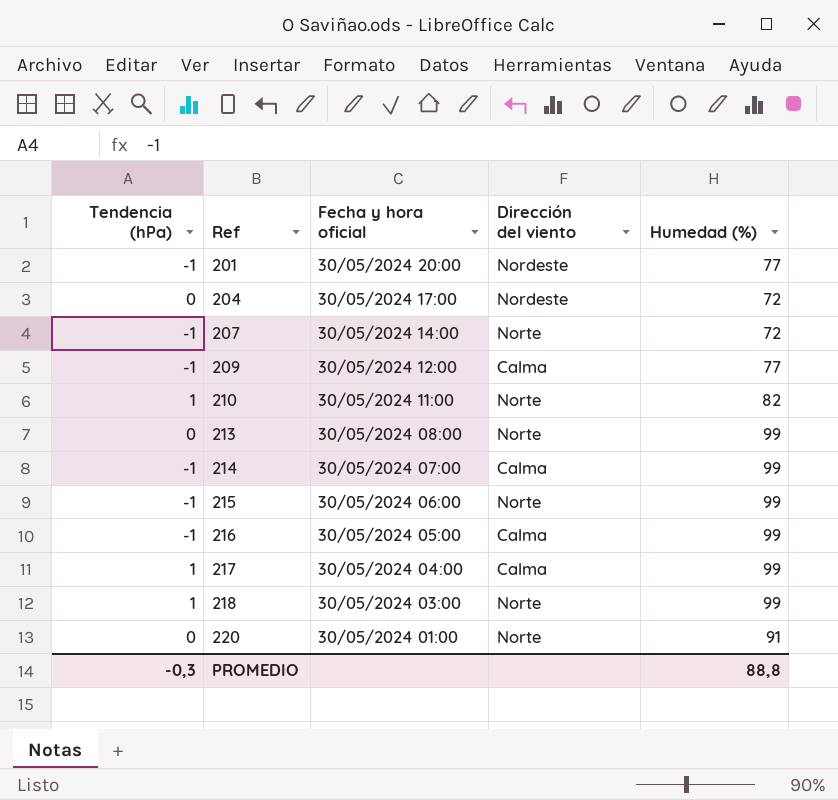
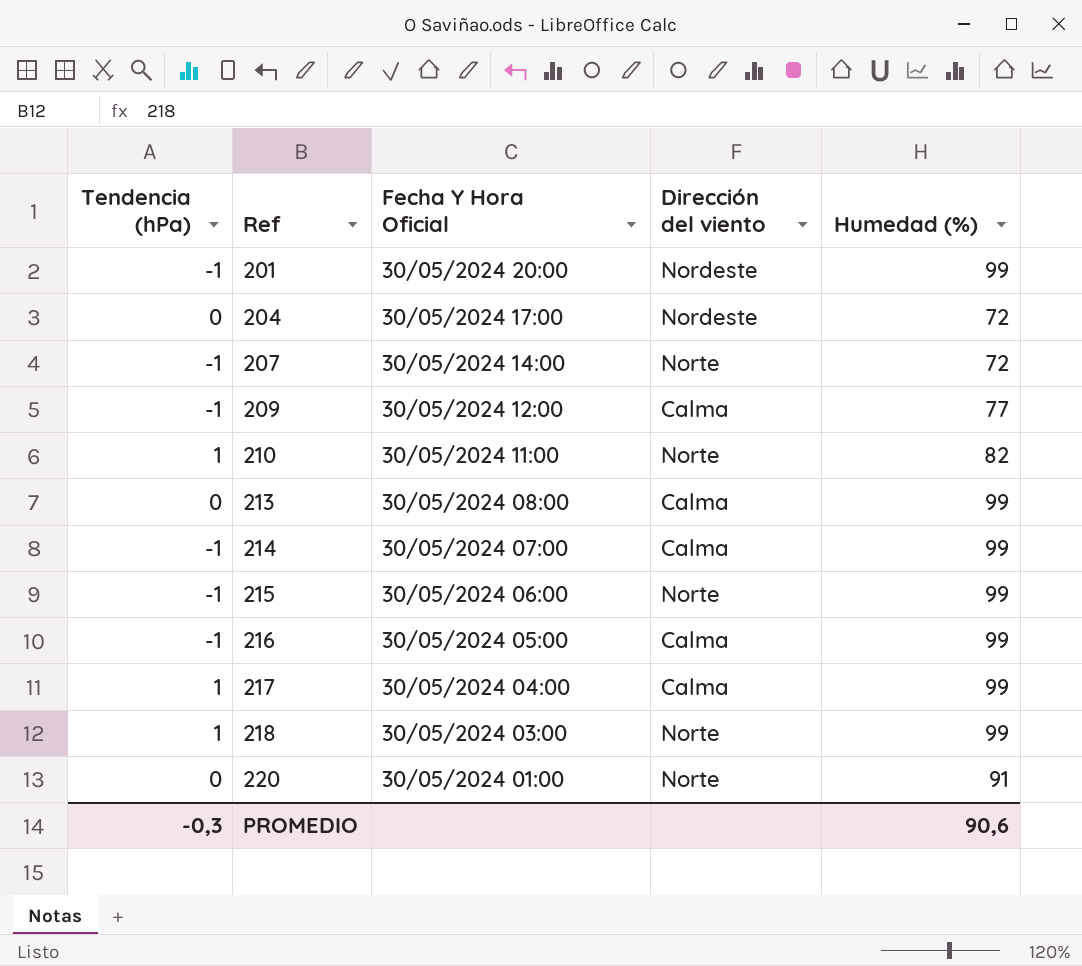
column name: Fecha y hora oficial -> Fecha Y Hora Oficial
201 | Humedad (%): 77 -> 99
213 | Dirección del viento: Norte -> Calma
PROMEDIO | Humedad (%): 88,8 -> 90,6

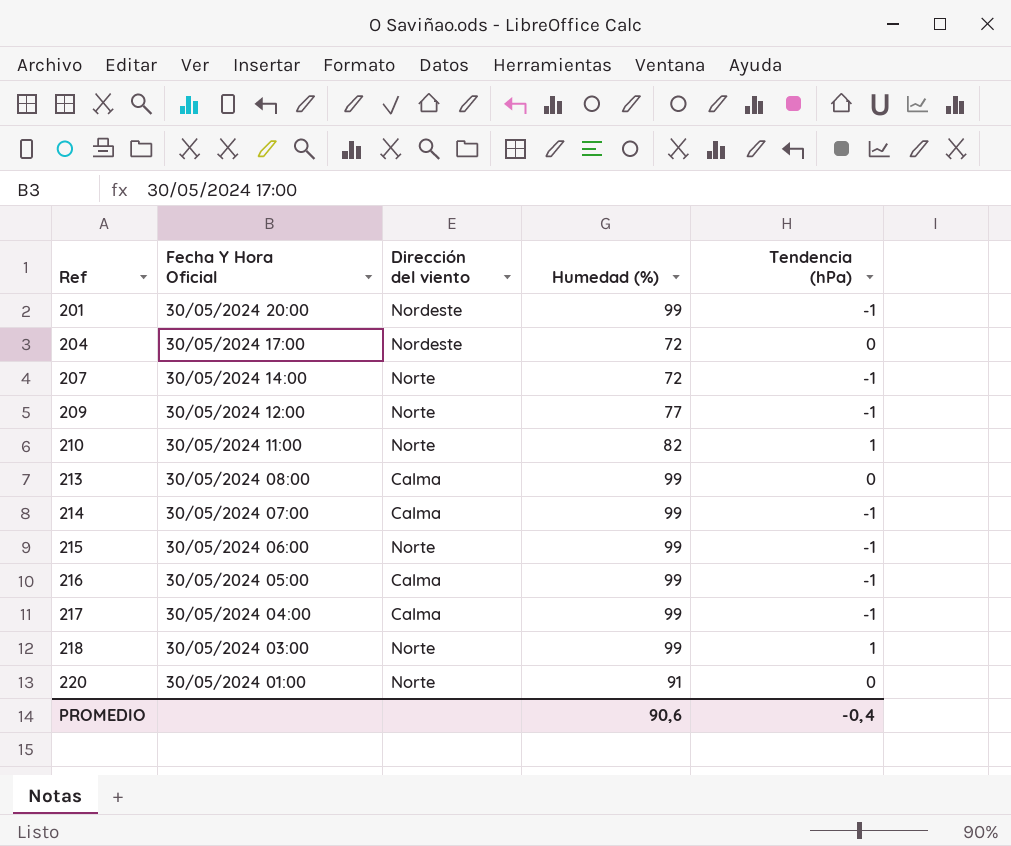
column Tendencia (hPa) | position: 1 -> 5
209 | Dirección del viento: Calma -> Norte
217 | Tendencia (hPa): 1 -> -1
PROMEDIO | Tendencia (hPa): -0,3 -> -0,4

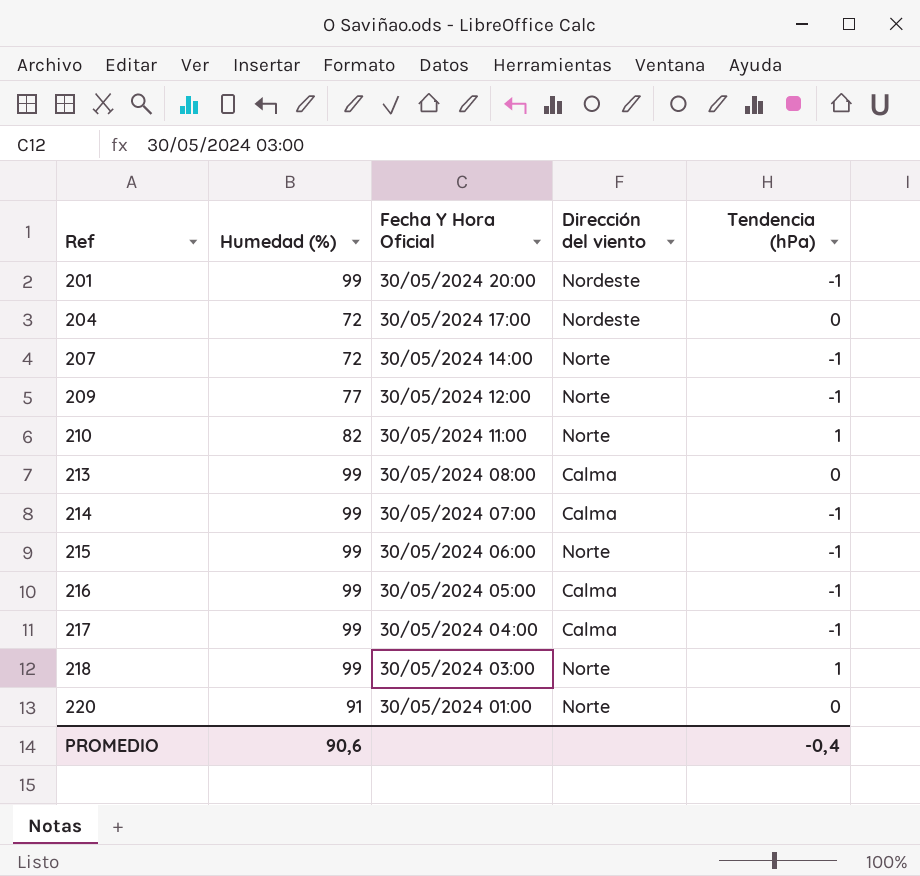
column Humedad (%) | position: 4 -> 2

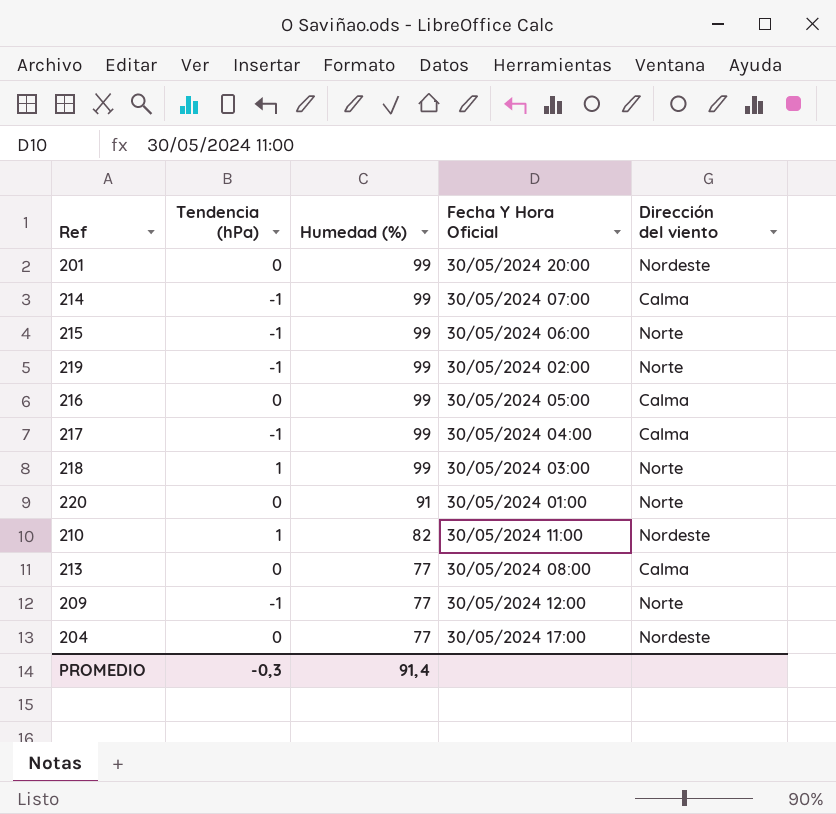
row order: Ref ascending -> Humedad (%) descending
column Tendencia (hPa) | position: 5 -> 2
row 207: 72 | 30/05/2024 14:00 | Norte | -1 -> none
201 | Tendencia (hPa): -1 -> 0
row 219: none -> -1 | 99 | 30/05/2024 02:00 | Norte
216 | Tendencia (hPa): -1 -> 0
210 | Dirección del viento: Norte -> Nordeste
213 | Humedad (%): 99 -> 77
204 | Humedad (%): 72 -> 77
PROMEDIO | Tendencia (hPa): -0,4 -> -0,3
PROMEDIO | Humedad (%): 90,6 -> 91,4

